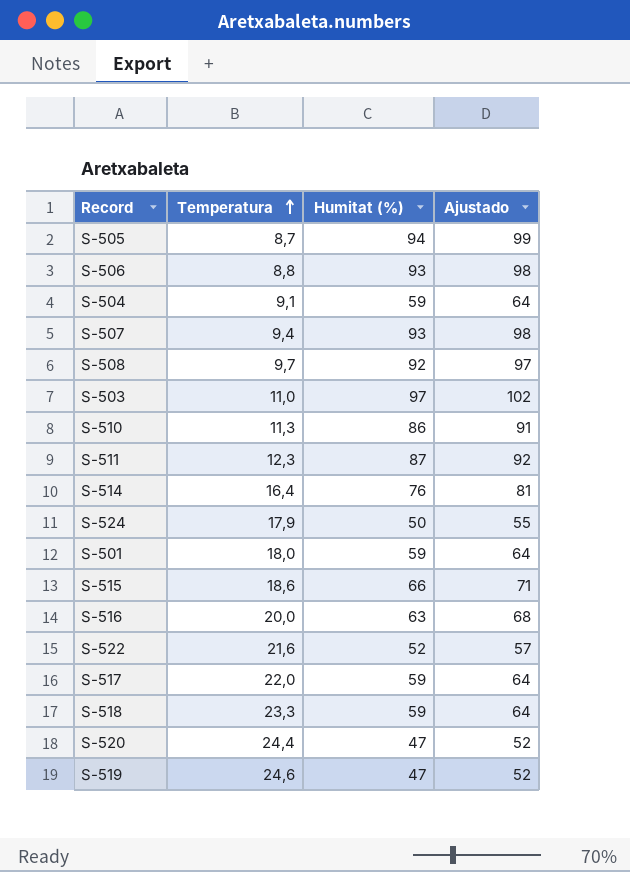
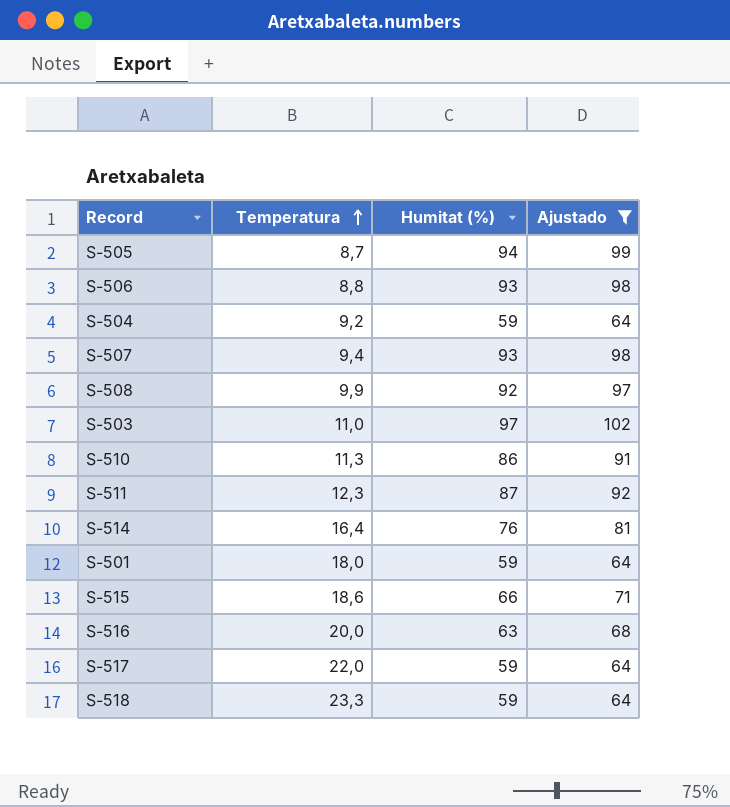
filter: none -> Ajustado >= 64
S-504 | Temperatura: 9,1 -> 9,2
S-508 | Temperatura: 9,7 -> 9,9

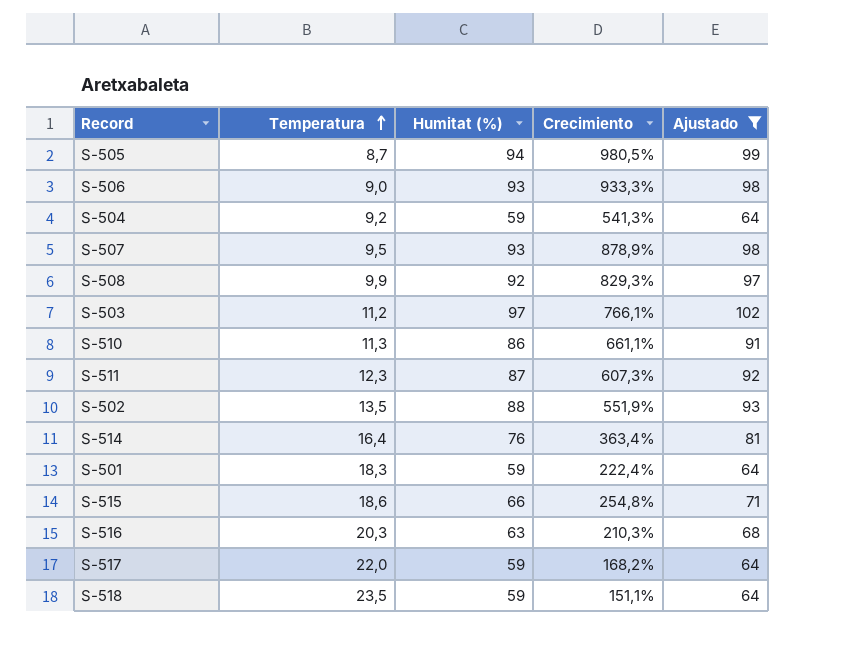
column Crecimiento | formula: none -> ([Humitat (%)] - [Temperatura]) / [Temperatura]
S-506 | Temperatura: 8,8 -> 9,0
S-507 | Temperatura: 9,4 -> 9,5
S-503 | Temperatura: 11,0 -> 11,2
row S-502: none -> 13,5 | 88 | 551,9% | 93
S-501 | Temperatura: 18,0 -> 18,3
S-516 | Temperatura: 20,0 -> 20,3
S-518 | Temperatura: 23,3 -> 23,5

